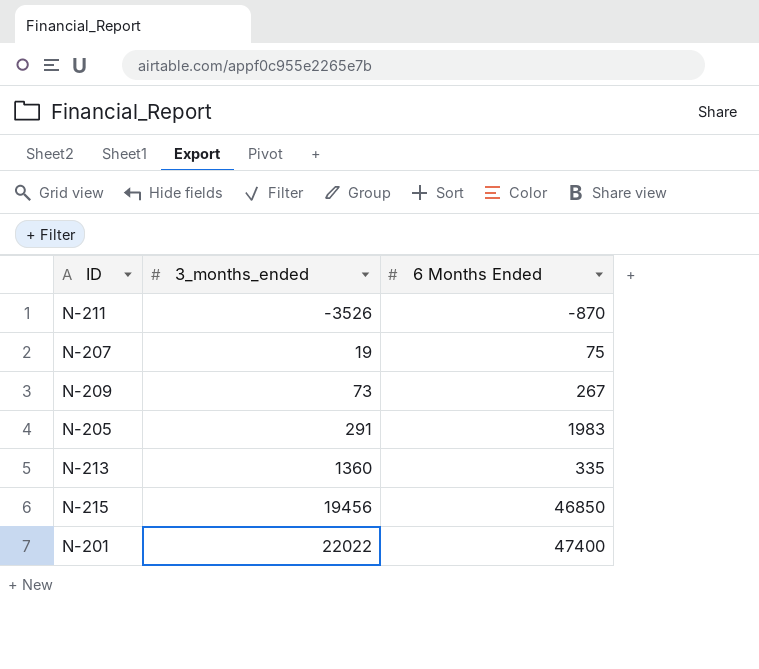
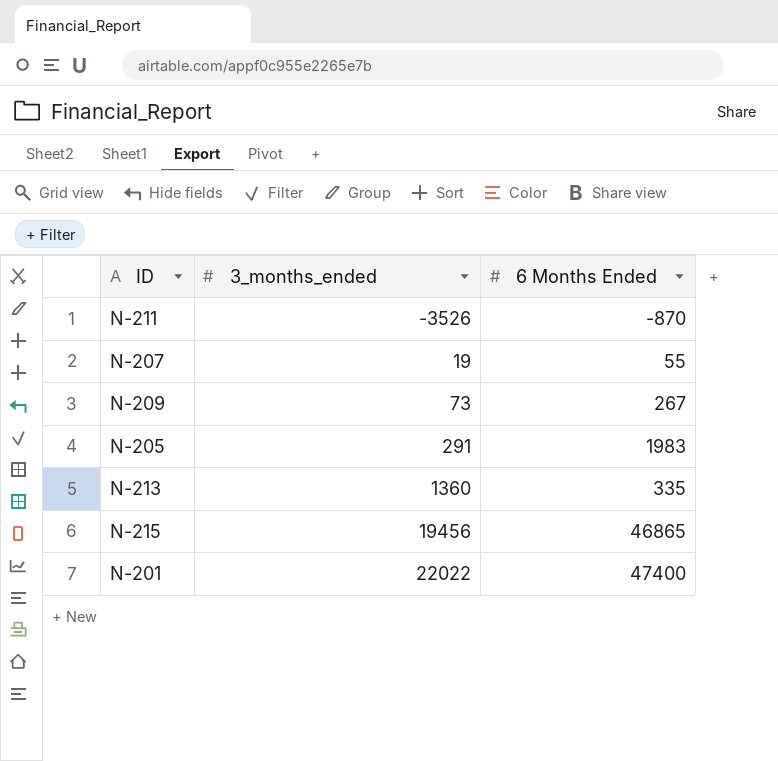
N-207 | 6 Months Ended: 75 -> 55
N-215 | 6 Months Ended: 46850 -> 46865

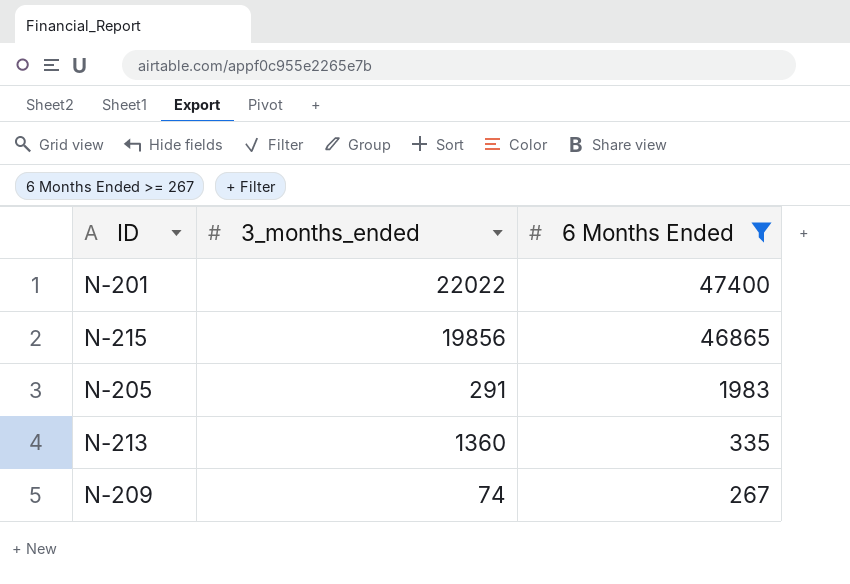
filter: none -> 6 Months Ended >= 267
row order: 3_months_ended ascending -> 6 Months Ended descending
N-215 | 3_months_ended: 19456 -> 19856
N-209 | 3_months_ended: 73 -> 74

